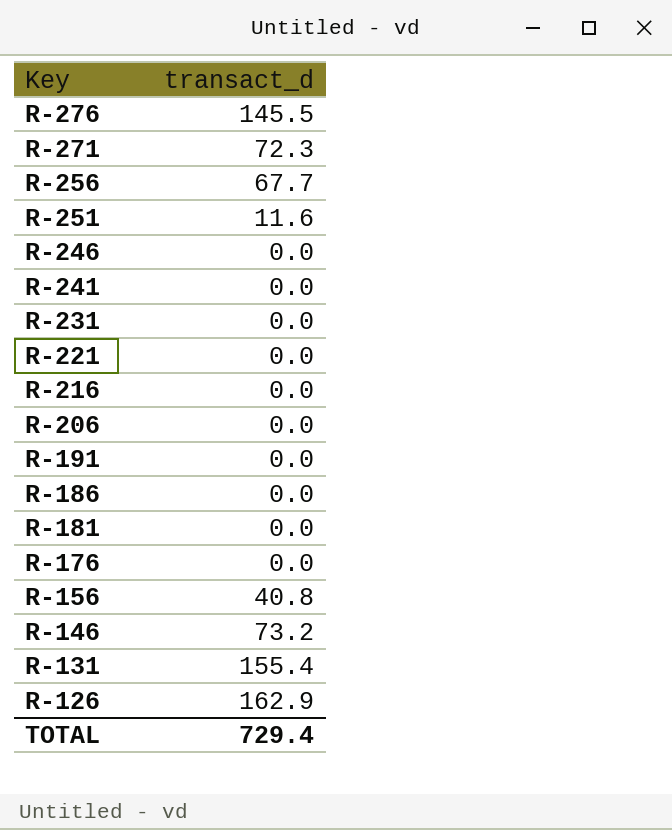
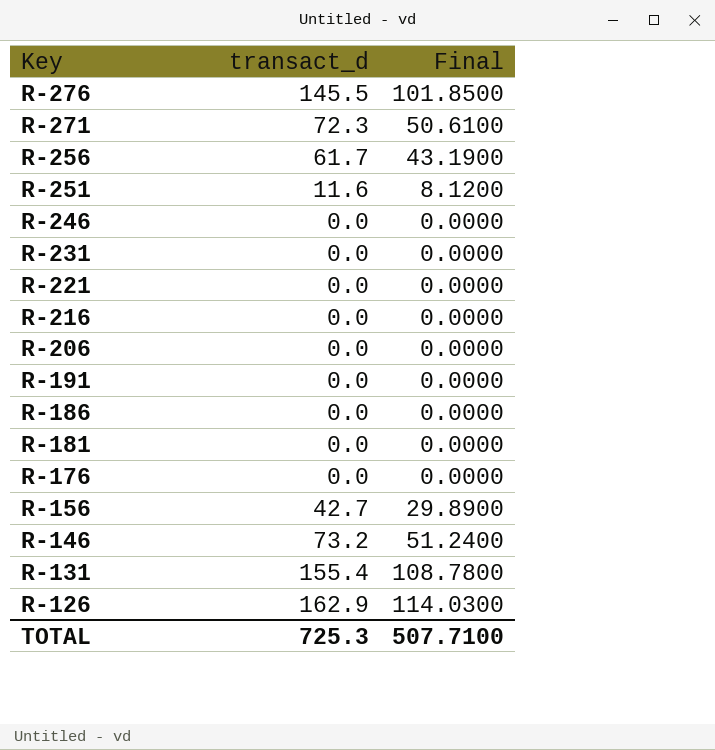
column Final | formula: none -> [transact_d] * 0.7
row R-241: 0.0 -> none
R-256 | transact_d: 67.7 -> 61.7
R-156 | transact_d: 40.8 -> 42.7
TOTAL | transact_d: 729.4 -> 725.3

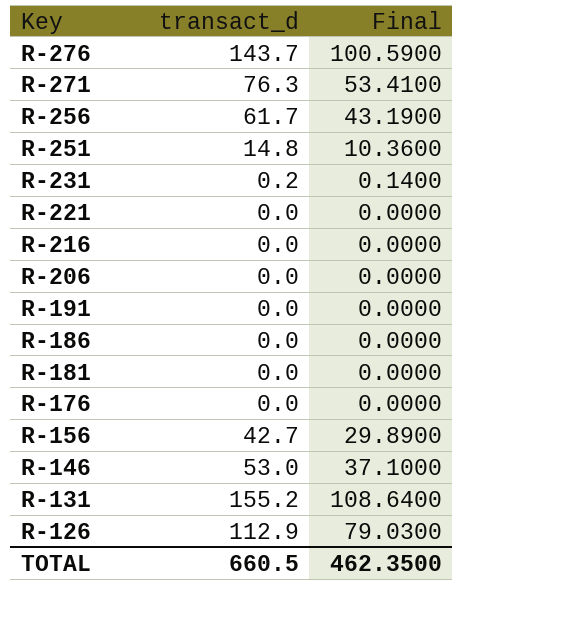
row R-246: 0.0 | 0.0000 -> none
R-276 | transact_d: 145.5 -> 143.7
R-276 | Final: 101.8500 -> 100.5900
R-271 | transact_d: 72.3 -> 76.3
R-271 | Final: 50.6100 -> 53.4100
R-251 | transact_d: 11.6 -> 14.8
R-251 | Final: 8.1200 -> 10.3600
R-231 | transact_d: 0.0 -> 0.2
R-231 | Final: 0.0000 -> 0.1400
R-146 | transact_d: 73.2 -> 53.0
R-146 | Final: 51.2400 -> 37.1000
R-131 | transact_d: 155.4 -> 155.2
R-131 | Final: 108.7800 -> 108.6400
R-126 | transact_d: 162.9 -> 112.9
R-126 | Final: 114.0300 -> 79.0300
TOTAL | transact_d: 725.3 -> 660.5
TOTAL | Final: 507.7100 -> 462.3500

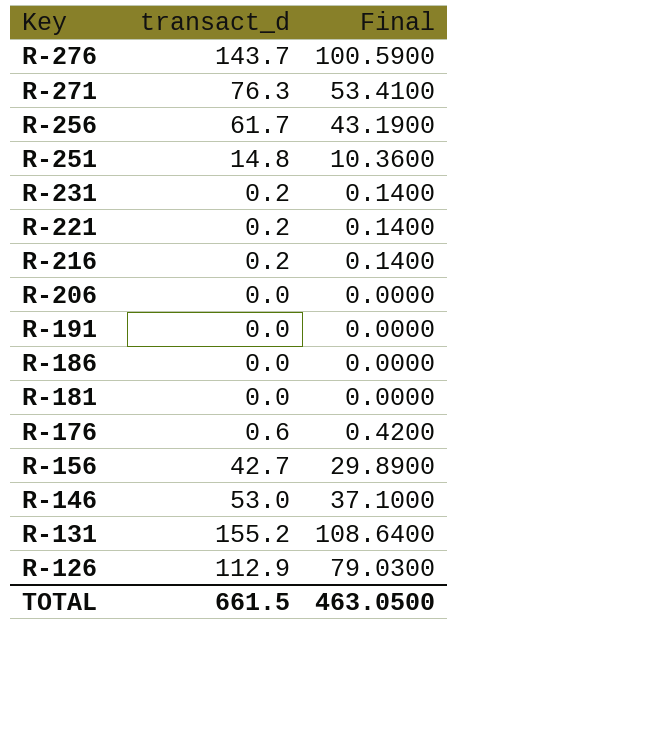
R-221 | transact_d: 0.0 -> 0.2
R-221 | Final: 0.0000 -> 0.1400
R-216 | transact_d: 0.0 -> 0.2
R-216 | Final: 0.0000 -> 0.1400
R-176 | transact_d: 0.0 -> 0.6
R-176 | Final: 0.0000 -> 0.4200
TOTAL | transact_d: 660.5 -> 661.5
TOTAL | Final: 462.3500 -> 463.0500

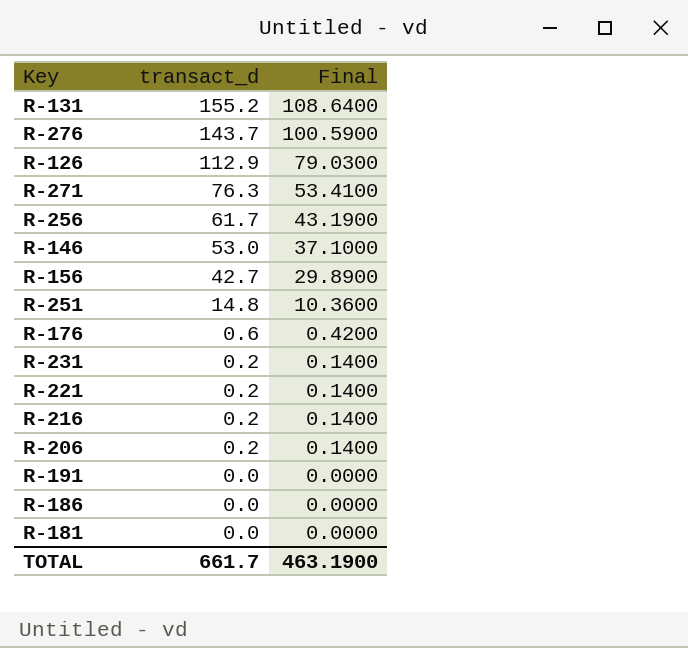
row order: Key descending -> transact_d descending
R-206 | transact_d: 0.0 -> 0.2
R-206 | Final: 0.0000 -> 0.1400
TOTAL | transact_d: 661.5 -> 661.7
TOTAL | Final: 463.0500 -> 463.1900

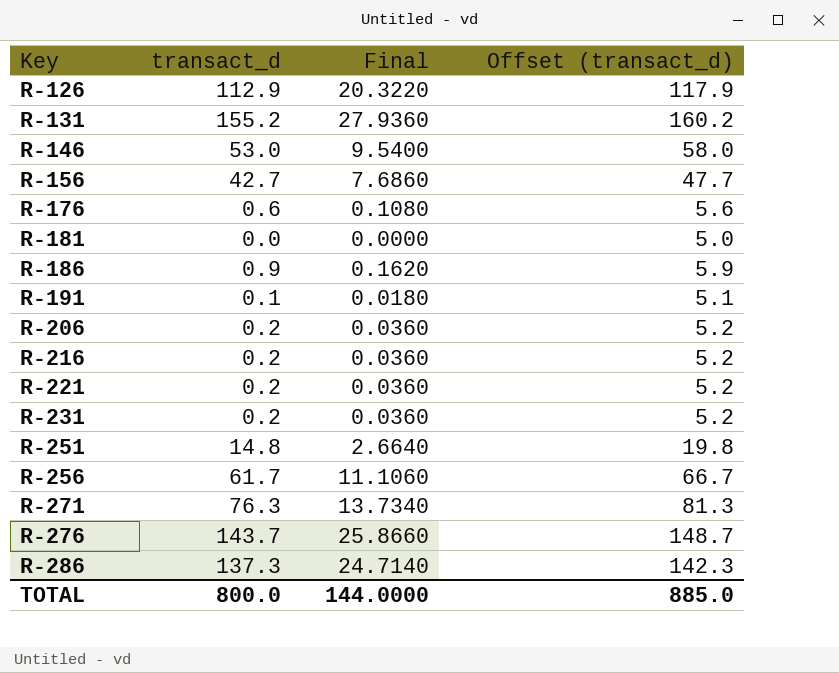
row order: transact_d descending -> Key ascending
column Final | formula: [transact_d] * 0.7 -> [transact_d] * 0.18
column Offset (transact_d) | formula: none -> [transact_d] + 5
R-186 | transact_d: 0.0 -> 0.9
R-191 | transact_d: 0.0 -> 0.1
row R-286: none -> 137.3 | 24.7140 | 142.3
TOTAL | transact_d: 661.7 -> 800.0
TOTAL | Final: 463.1900 -> 144.0000

